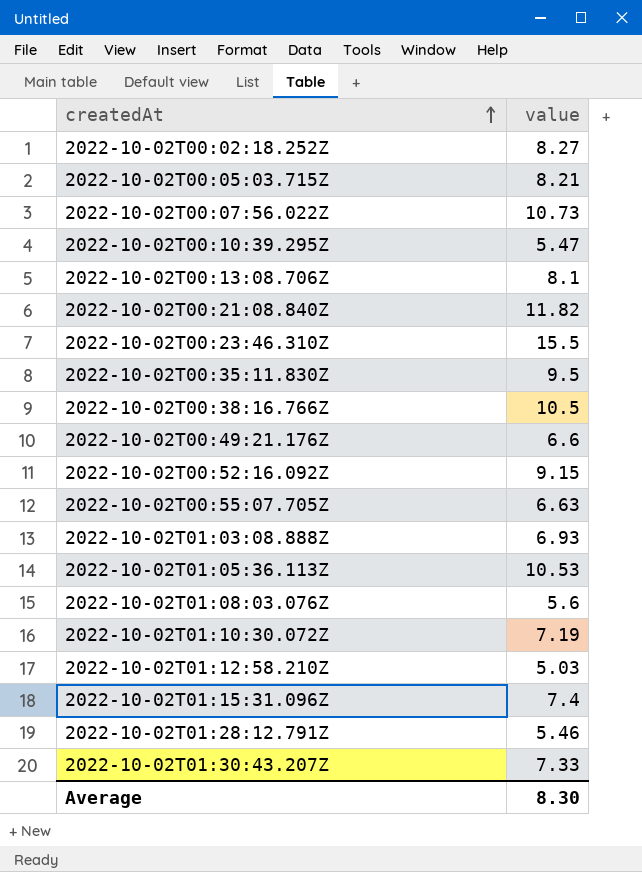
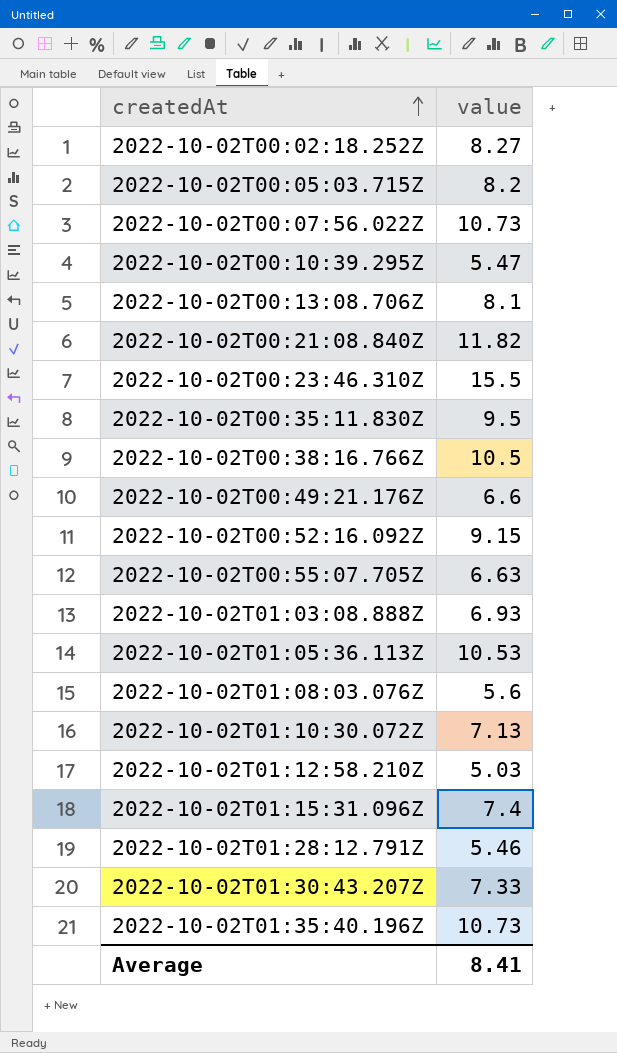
2022-10-02T00:05:03.715Z | value: 8.21 -> 8.2
2022-10-02T01:10:30.072Z | value: 7.19 -> 7.13
row 2022-10-02T01:35:40.196Z: none -> 10.73
Average | value: 8.30 -> 8.41

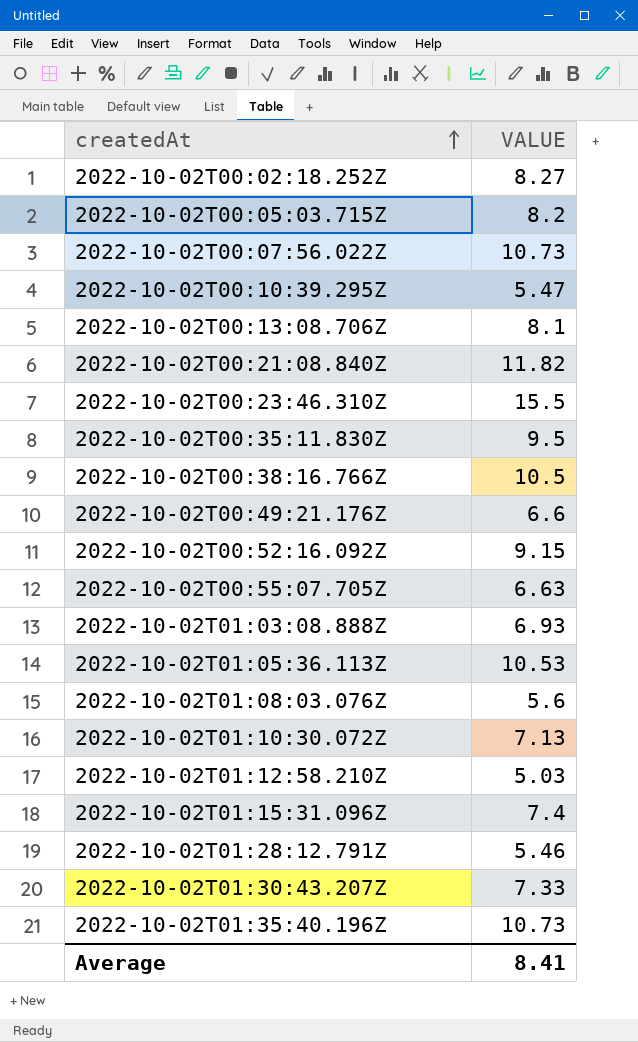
column name: value -> VALUE

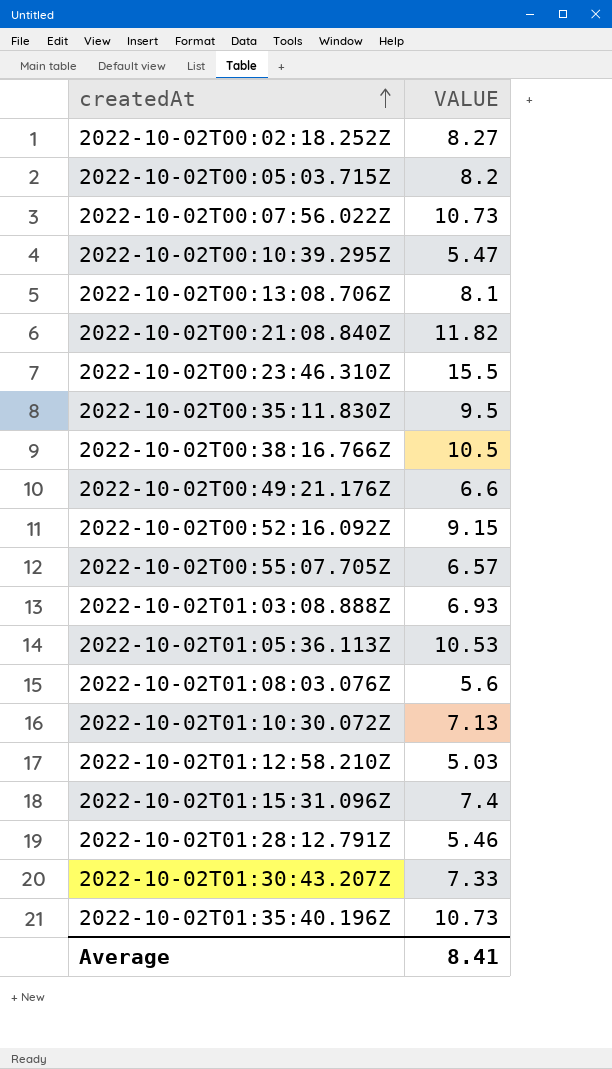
2022-10-02T00:55:07.705Z | VALUE: 6.63 -> 6.57

